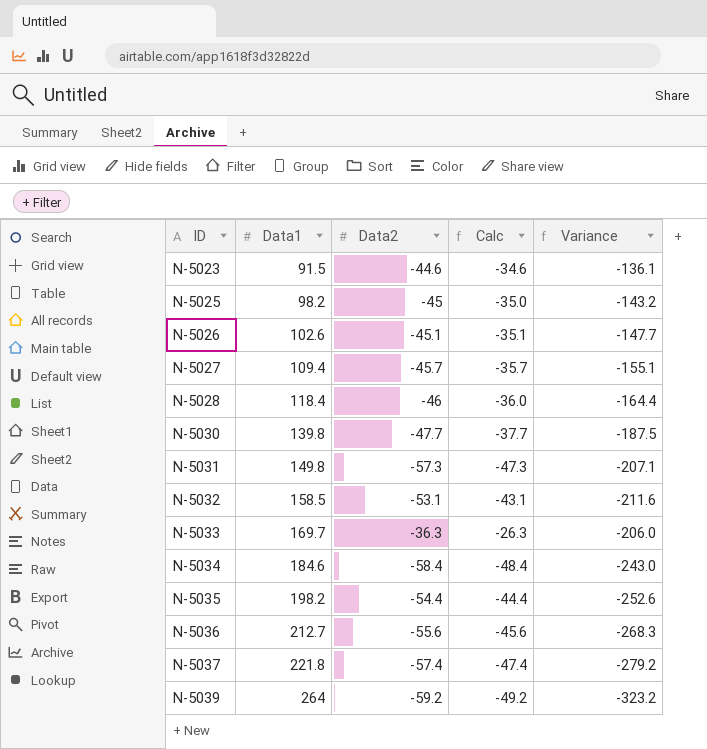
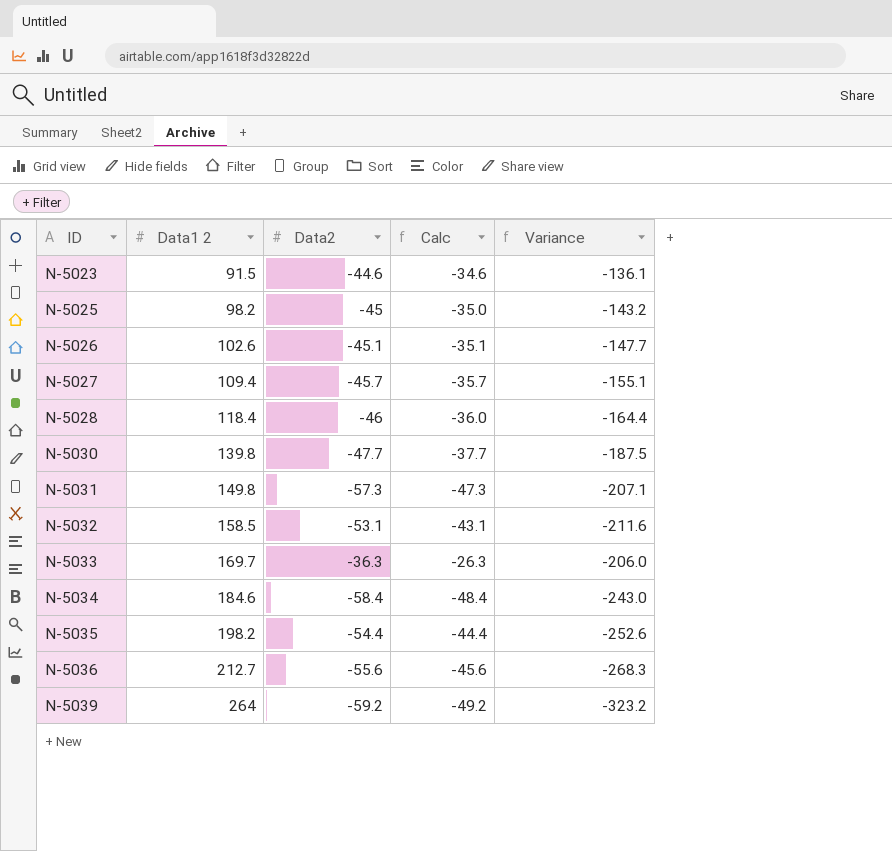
column name: Data1 -> Data1 2
row N-5037: 221.8 | -57.4 | -47.4 | -279.2 -> none

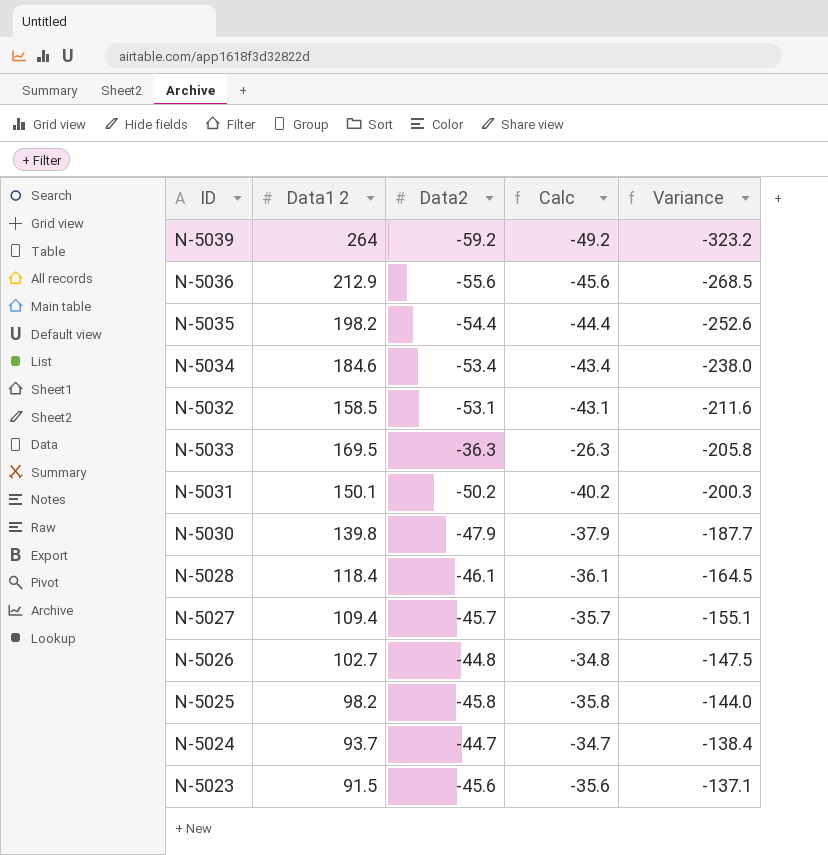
row order: ID ascending -> Variance ascending
N-5036 | Data1 2: 212.7 -> 212.9
N-5036 | Variance: -268.3 -> -268.5
N-5034 | Data2: -58.4 -> -53.4
N-5034 | Calc: -48.4 -> -43.4
N-5034 | Variance: -243.0 -> -238.0
N-5033 | Data1 2: 169.7 -> 169.5
N-5033 | Variance: -206.0 -> -205.8
N-5031 | Data1 2: 149.8 -> 150.1
N-5031 | Data2: -57.3 -> -50.2
N-5031 | Calc: -47.3 -> -40.2
N-5031 | Variance: -207.1 -> -200.3
N-5030 | Data2: -47.7 -> -47.9
N-5030 | Calc: -37.7 -> -37.9
N-5030 | Variance: -187.5 -> -187.7
N-5028 | Data2: -46 -> -46.1
N-5028 | Calc: -36.0 -> -36.1
N-5028 | Variance: -164.4 -> -164.5
N-5026 | Data1 2: 102.6 -> 102.7
N-5026 | Data2: -45.1 -> -44.8
N-5026 | Calc: -35.1 -> -34.8
N-5026 | Variance: -147.7 -> -147.5
N-5025 | Data2: -45 -> -45.8
N-5025 | Calc: -35.0 -> -35.8
N-5025 | Variance: -143.2 -> -144.0
row N-5024: none -> 93.7 | -44.7 | -34.7 | -138.4
N-5023 | Data2: -44.6 -> -45.6
N-5023 | Calc: -34.6 -> -35.6
N-5023 | Variance: -136.1 -> -137.1

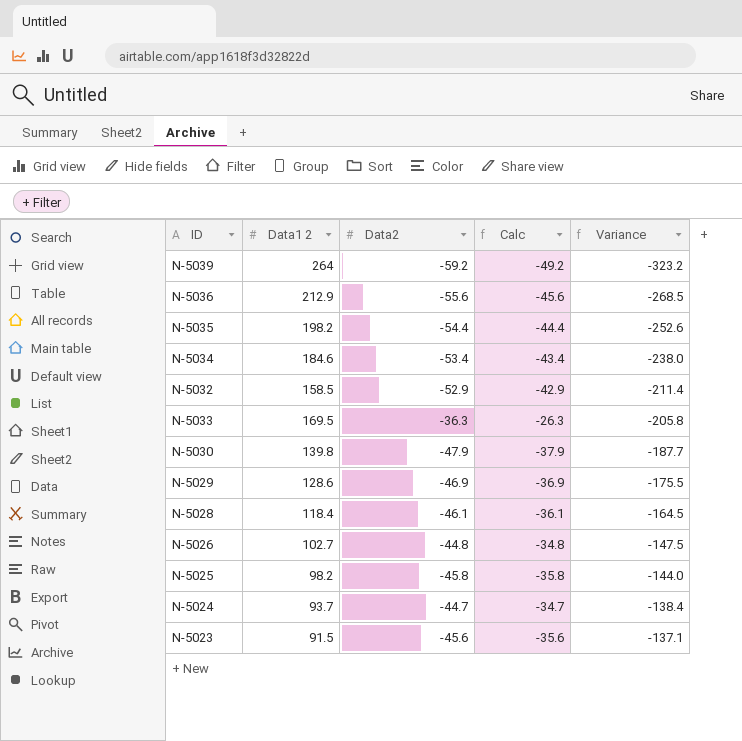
row N-5031: 150.1 | -50.2 | -40.2 | -200.3 -> none
row N-5027: 109.4 | -45.7 | -35.7 | -155.1 -> none
N-5032 | Data2: -53.1 -> -52.9
N-5032 | Calc: -43.1 -> -42.9
N-5032 | Variance: -211.6 -> -211.4
row N-5029: none -> 128.6 | -46.9 | -36.9 | -175.5

